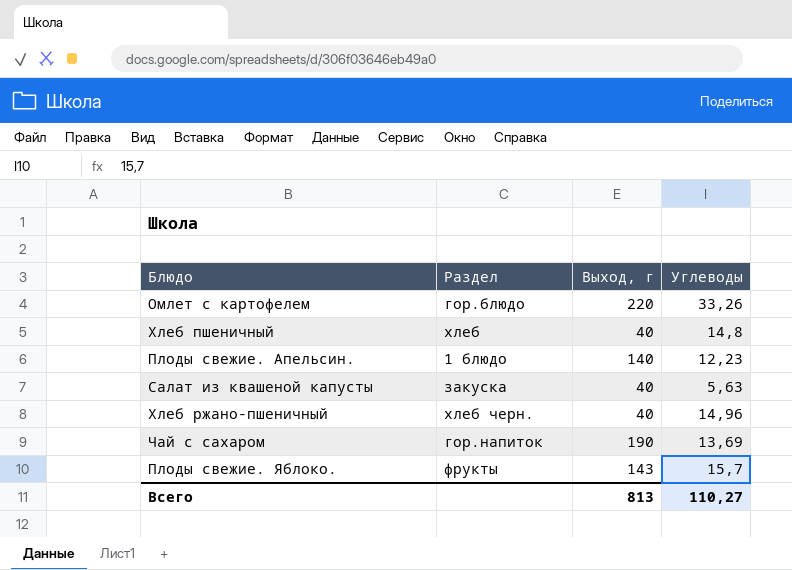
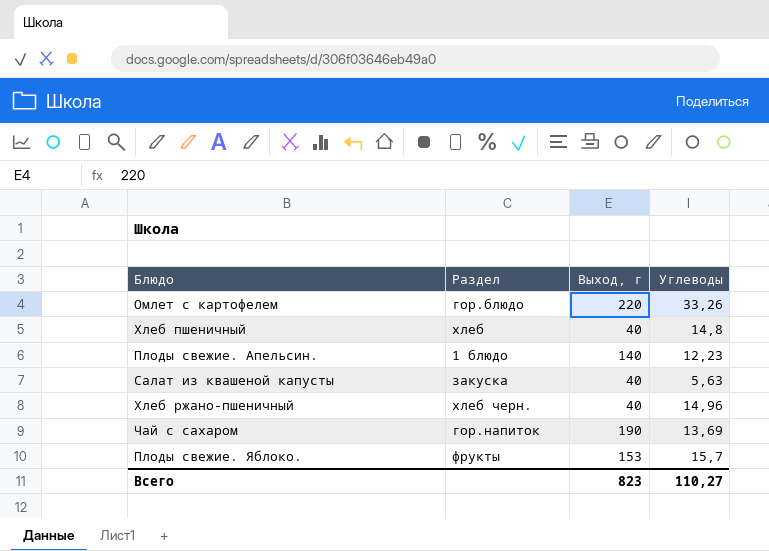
Плоды свежие. Яблоко. | Выход, г: 143 -> 153
Всего | Выход, г: 813 -> 823

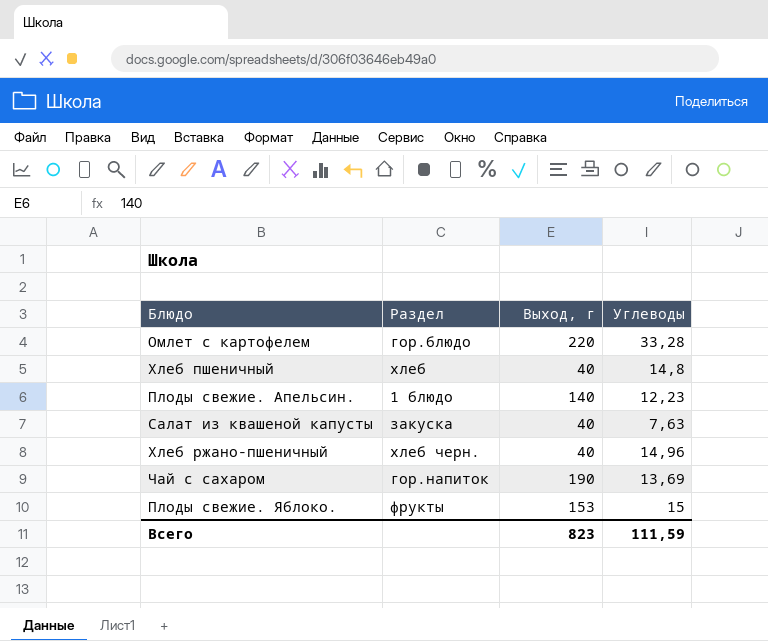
Омлет с картофелем | Углеводы: 33,26 -> 33,28
Салат из квашеной капусты | Углеводы: 5,63 -> 7,63
Плоды свежие. Яблоко. | Углеводы: 15,7 -> 15
Всего | Углеводы: 110,27 -> 111,59

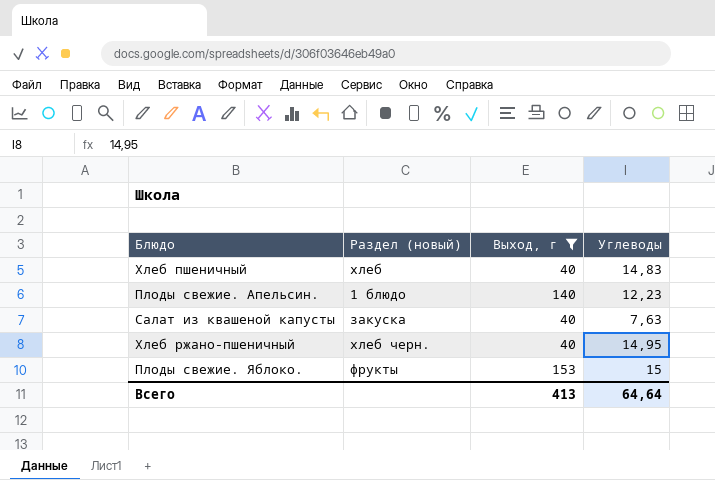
filter: none -> Выход, г <= 153
column name: Раздел -> Раздел (новый)
Хлеб пшеничный | Углеводы: 14,8 -> 14,83
Хлеб ржано-пшеничный | Углеводы: 14,96 -> 14,95
Всего | Выход, г: 823 -> 413
Всего | Углеводы: 111,59 -> 64,64

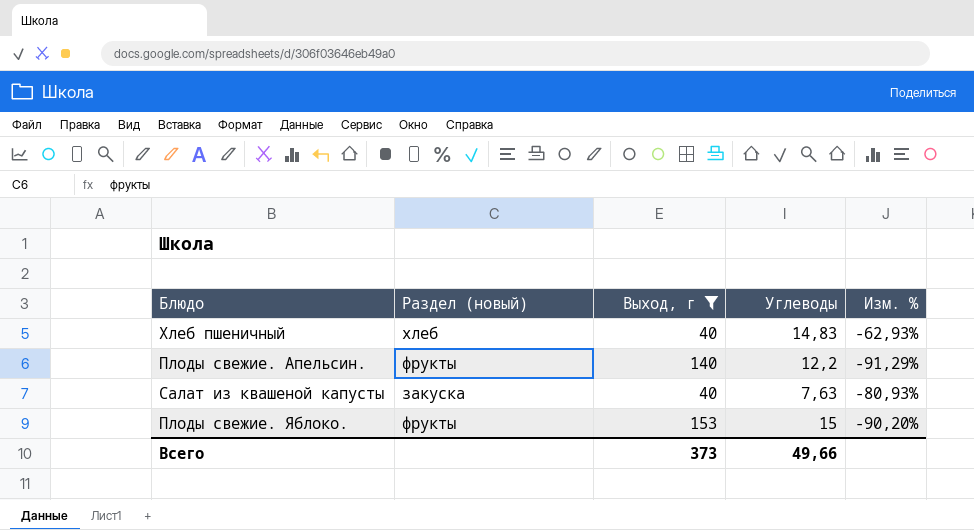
column Изм. % | formula: none -> ([Углеводы] - [Выход, г]) / [Выход, г]
row Хлеб ржано-пшеничный: хлеб черн. | 40 | 14,95 -> none
Плоды свежие. Апельсин. | Раздел (новый): 1 блюдо -> фрукты
Плоды свежие. Апельсин. | Углеводы: 12,23 -> 12,2
Всего | Выход, г: 413 -> 373
Всего | Углеводы: 64,64 -> 49,66

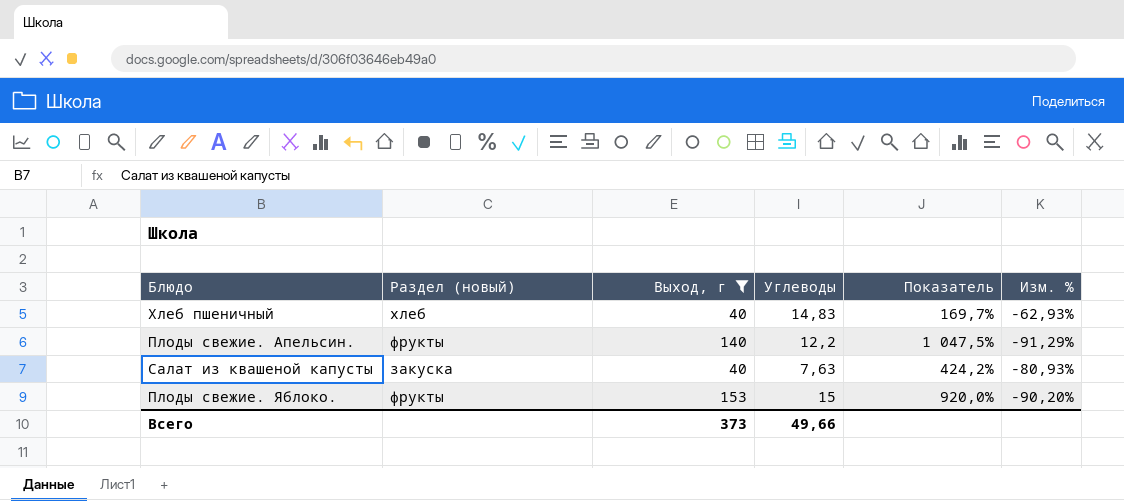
column Показатель | formula: none -> ([Выход, г] - [Углеводы]) / [Углеводы]

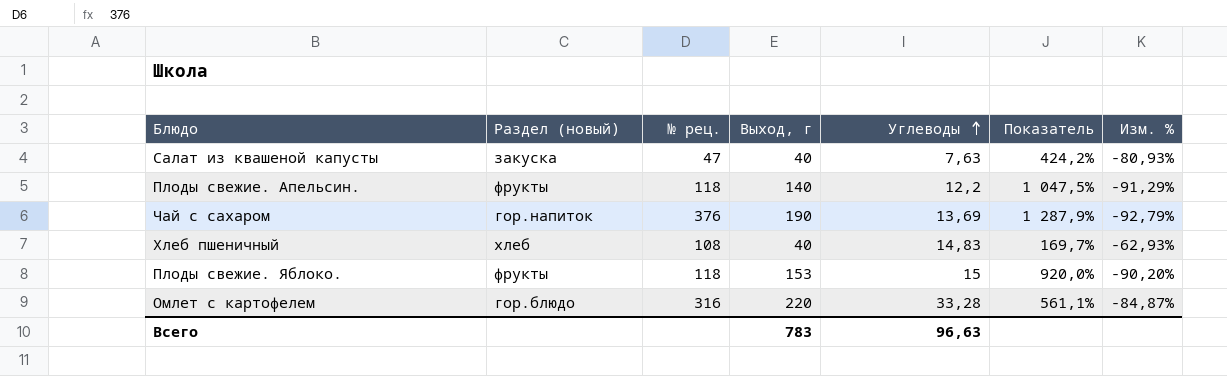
filter: Выход, г <= 153 -> none
row order: none -> Углеводы ascending
column № рец. | position: none -> 3
Всего | Выход, г: 373 -> 783
Всего | Углеводы: 49,66 -> 96,63

